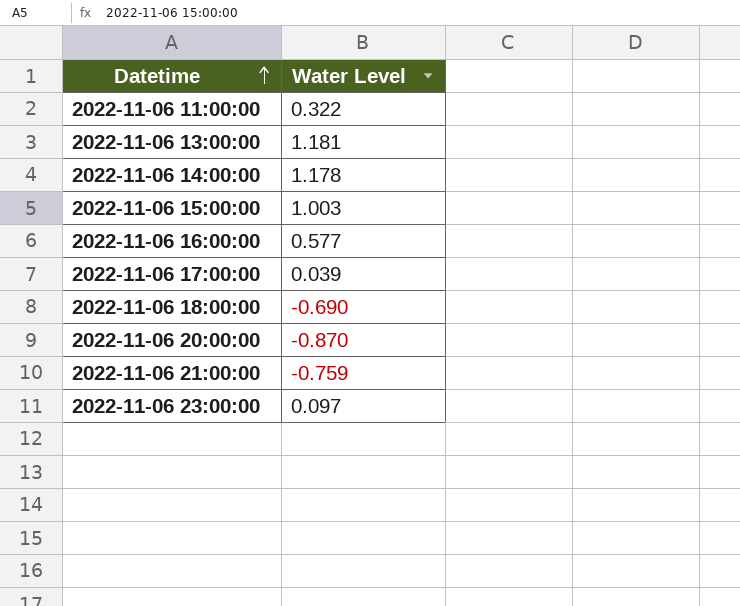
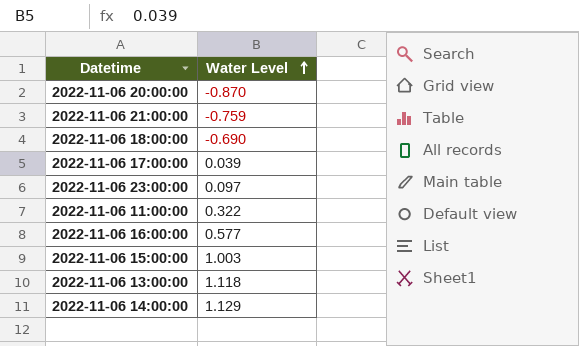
row order: Datetime ascending -> Water Level ascending
2022-11-06 13:00:00 | Water Level: 1.181 -> 1.118
2022-11-06 14:00:00 | Water Level: 1.178 -> 1.129

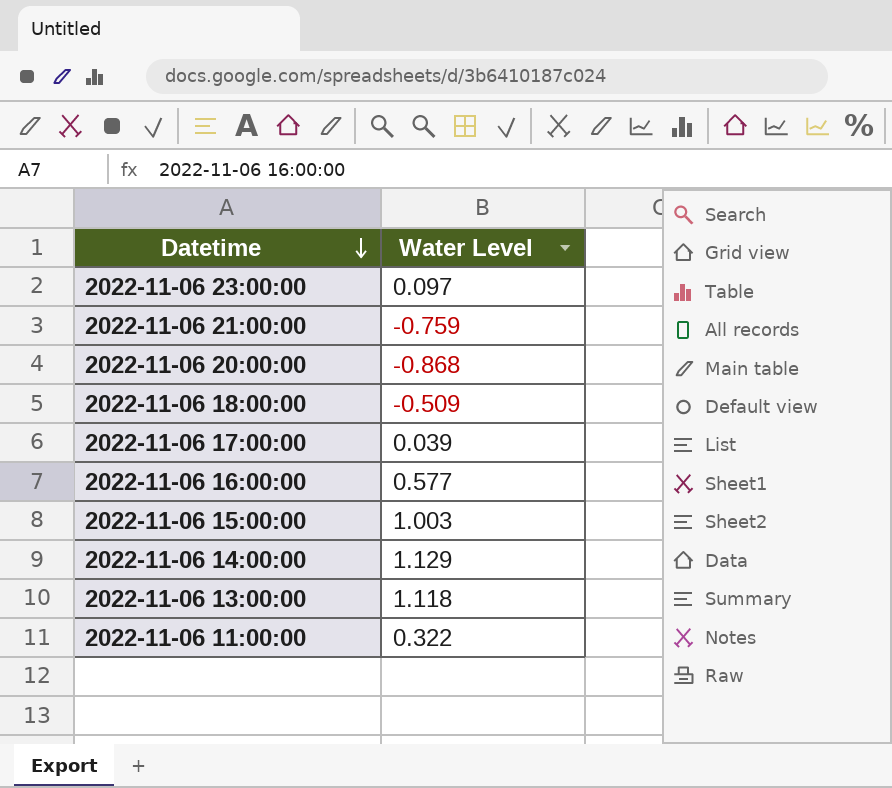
row order: Water Level ascending -> Datetime descending
2022-11-06 20:00:00 | Water Level: -0.870 -> -0.868
2022-11-06 18:00:00 | Water Level: -0.690 -> -0.509

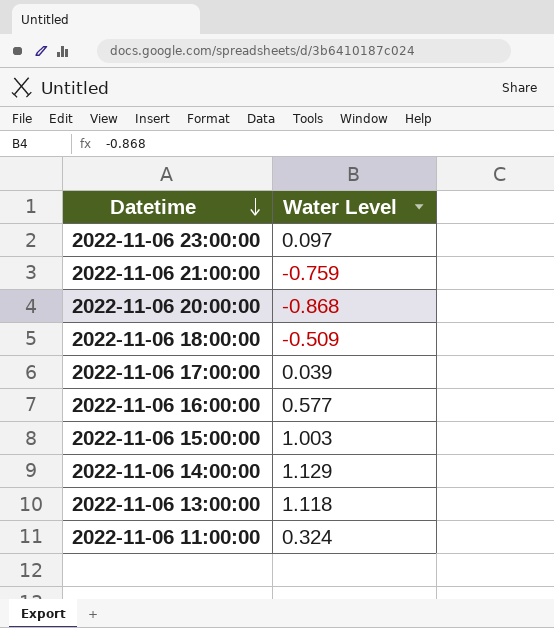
2022-11-06 11:00:00 | Water Level: 0.322 -> 0.324

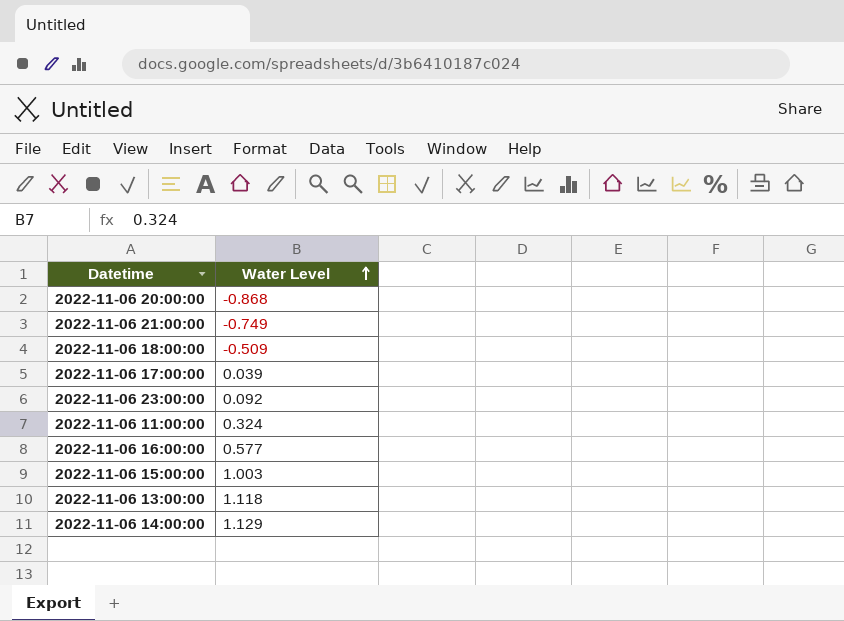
row order: Datetime descending -> Water Level ascending
2022-11-06 21:00:00 | Water Level: -0.759 -> -0.749
2022-11-06 23:00:00 | Water Level: 0.097 -> 0.092

